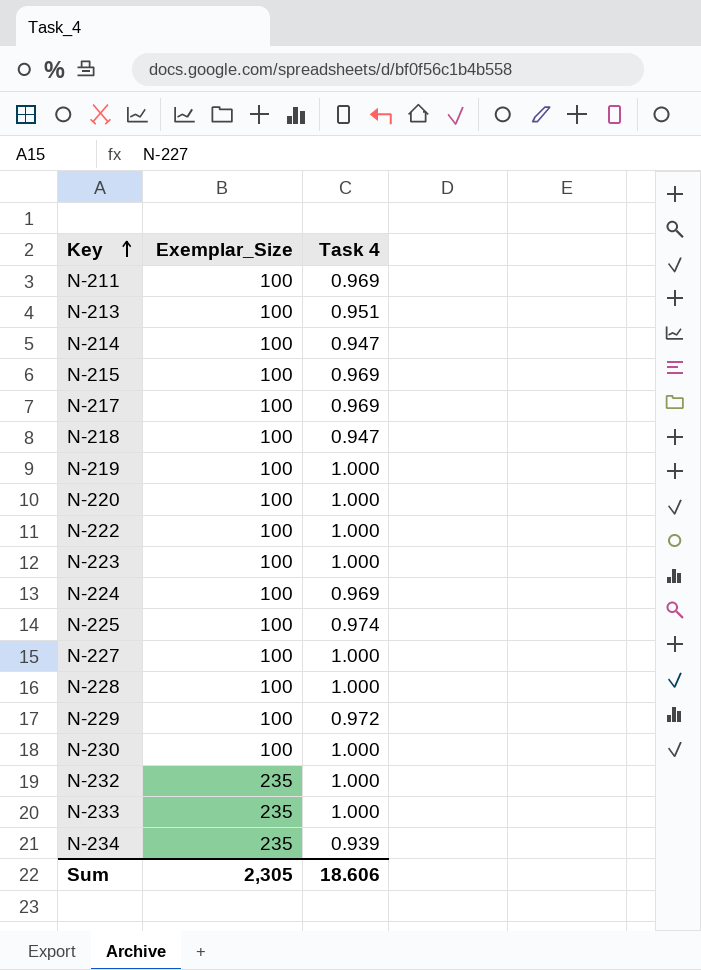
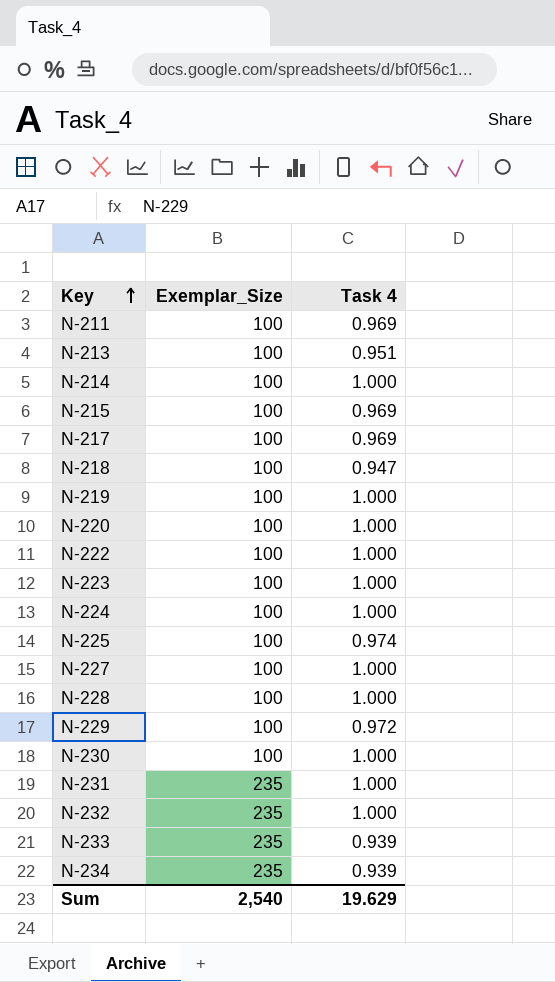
N-214 | Task 4: 0.947 -> 1.000
N-224 | Task 4: 0.969 -> 1.000
row N-231: none -> 235 | 1.000
N-233 | Task 4: 1.000 -> 0.939
Sum | Exemplar_Size: 2,305 -> 2,540
Sum | Task 4: 18.606 -> 19.629

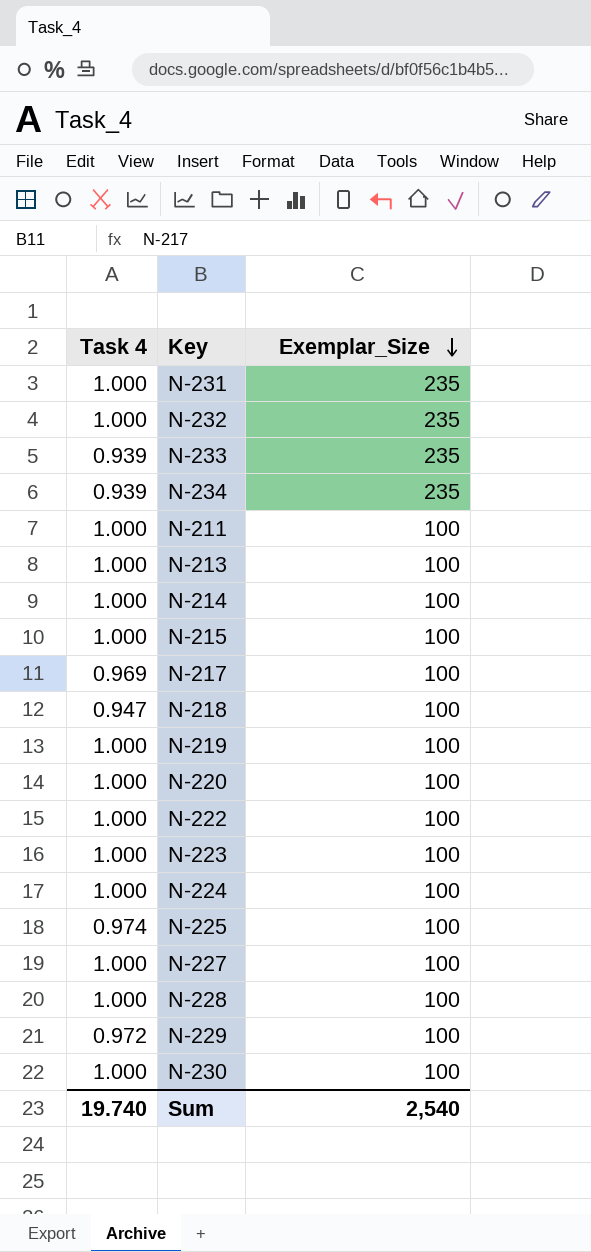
row order: Key ascending -> Exemplar_Size descending
column Task 4 | position: 3 -> 1
N-211 | Task 4: 0.969 -> 1.000
N-213 | Task 4: 0.951 -> 1.000
N-215 | Task 4: 0.969 -> 1.000
Sum | Task 4: 19.629 -> 19.740

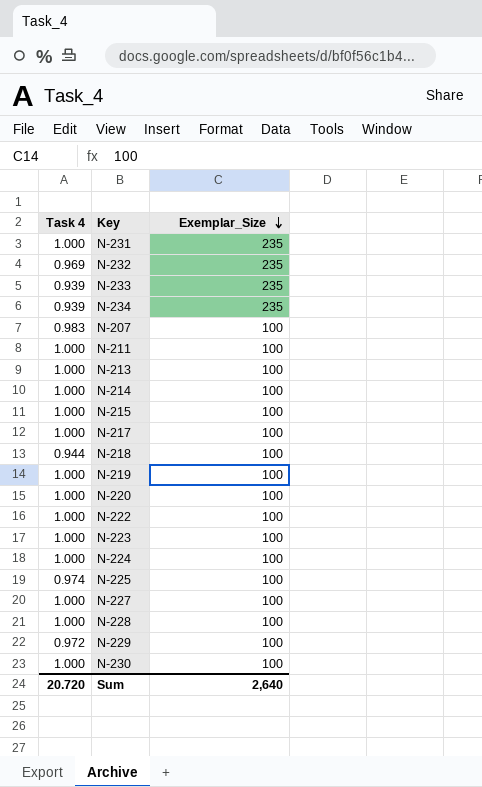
N-232 | Task 4: 1.000 -> 0.969
row N-207: none -> 0.983 | 100
N-217 | Task 4: 0.969 -> 1.000
N-218 | Task 4: 0.947 -> 0.944
Sum | Task 4: 19.740 -> 20.720
Sum | Exemplar_Size: 2,540 -> 2,640

